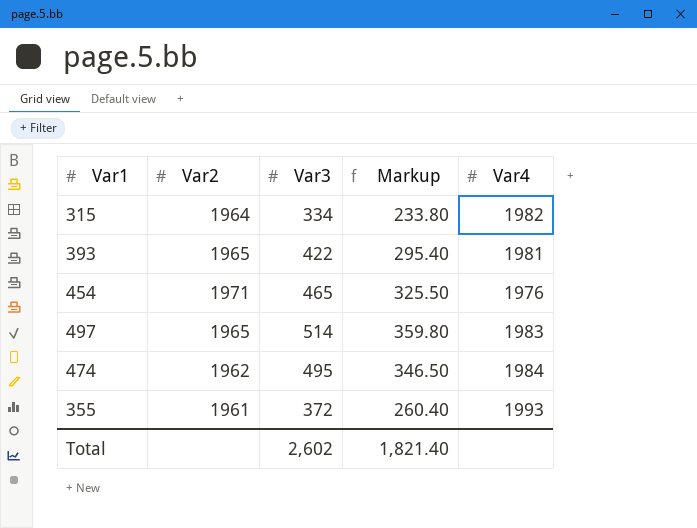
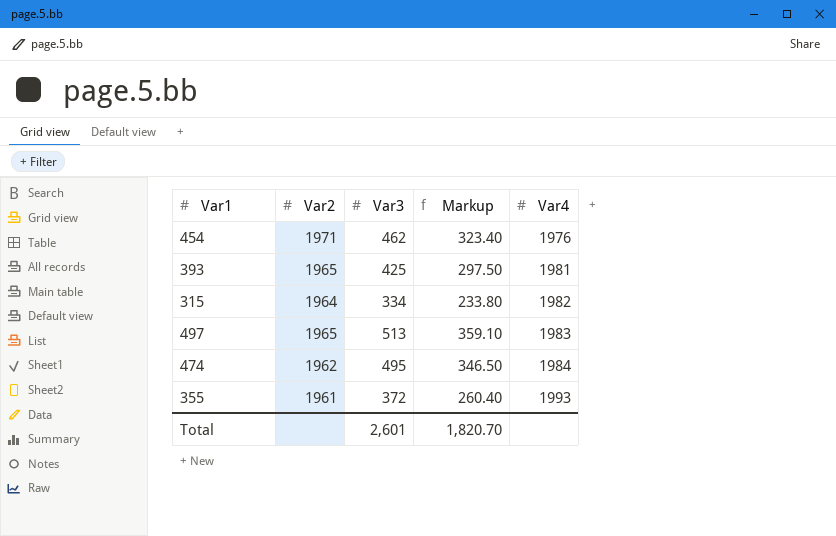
row order: none -> Var4 ascending
454 | Var3: 465 -> 462
454 | Markup: 325.50 -> 323.40
393 | Var3: 422 -> 425
393 | Markup: 295.40 -> 297.50
497 | Var3: 514 -> 513
497 | Markup: 359.80 -> 359.10
Total | Var3: 2,602 -> 2,601
Total | Markup: 1,821.40 -> 1,820.70

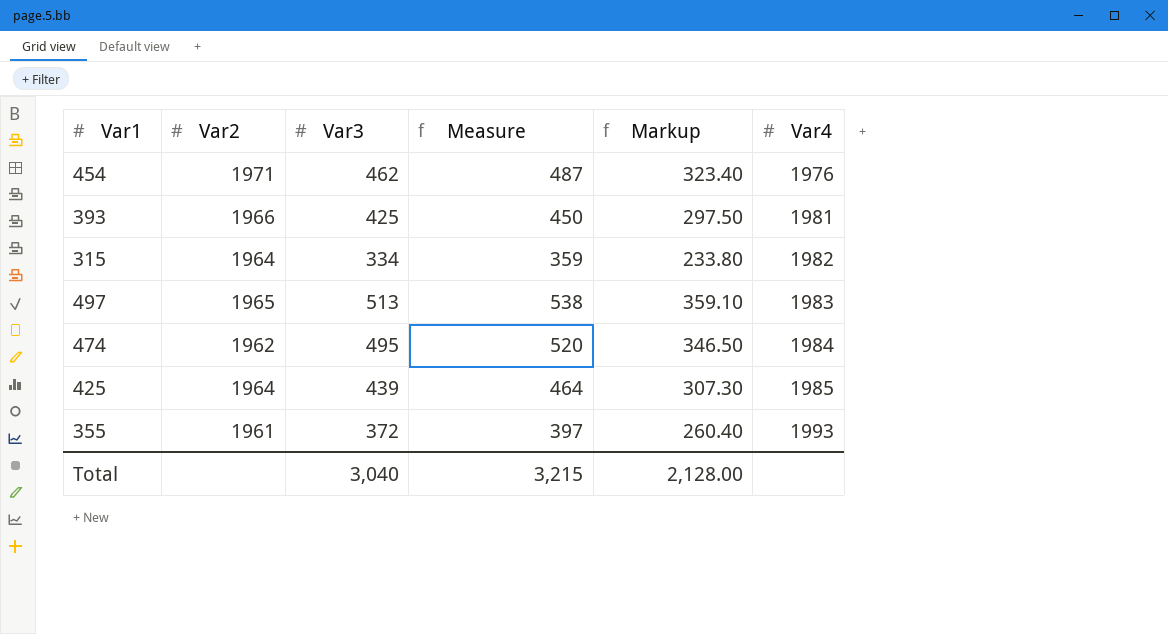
column Measure | formula: none -> [Var3] + 25
393 | Var2: 1965 -> 1966
row 425: none -> 1964 | 439 | 464 | 307.30 | 1985
Total | Var3: 2,601 -> 3,040
Total | Markup: 1,820.70 -> 2,128.00

